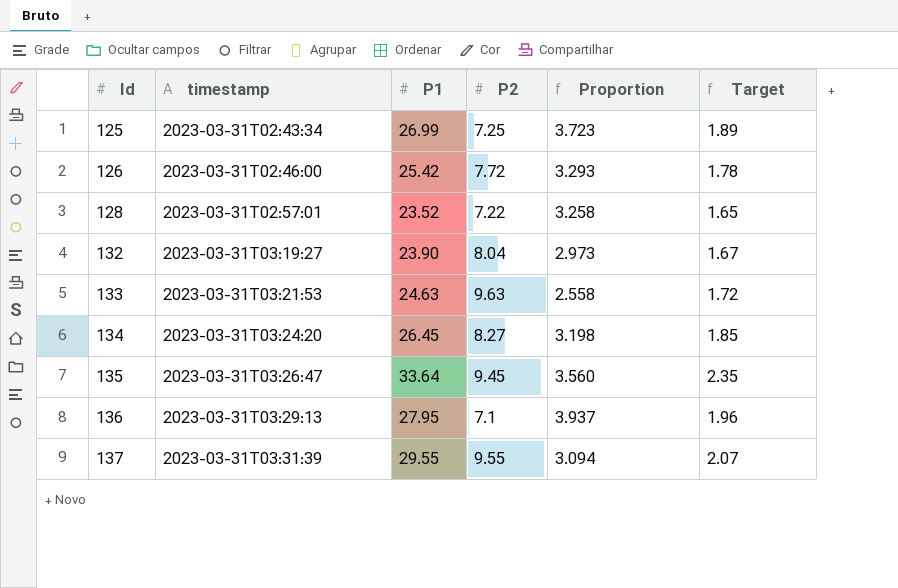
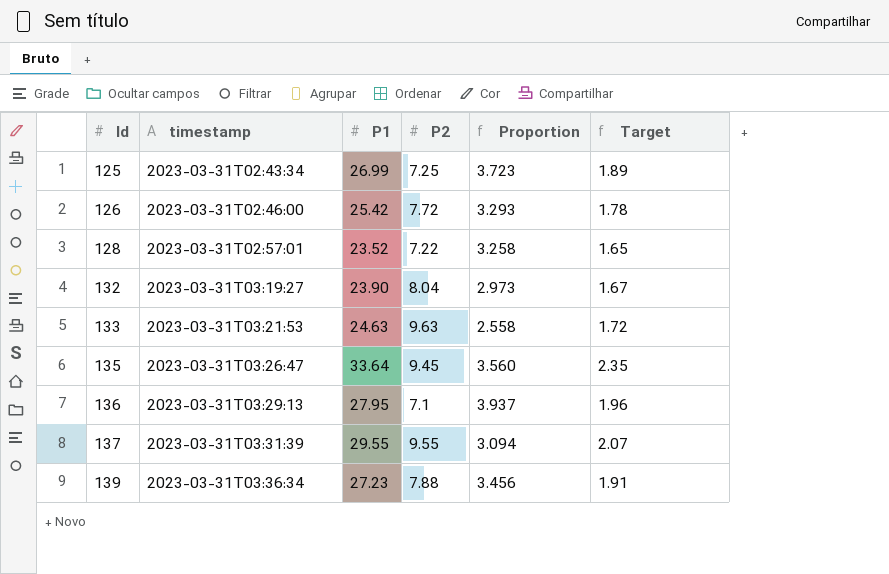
row 134: 2023-03-31T03:24:20 | 26.45 | 8.27 | 3.198 | 1.85 -> none
row 139: none -> 2023-03-31T03:36:34 | 27.23 | 7.88 | 3.456 | 1.91

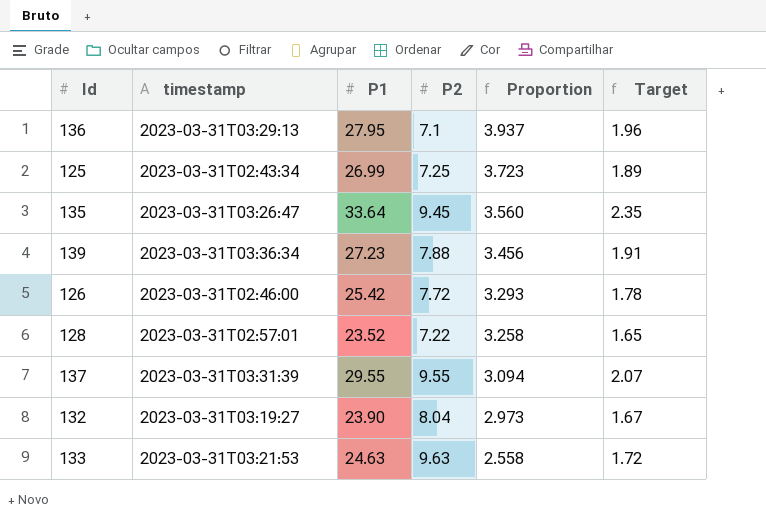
row order: Id ascending -> Proportion descending

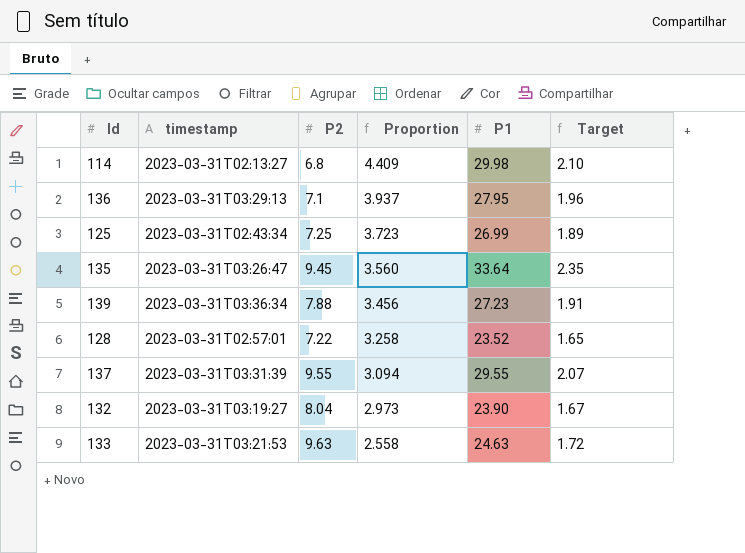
column P1 | position: 3 -> 5
row 126: 2023-03-31T02:46:00 | 25.42 | 7.72 | 3.293 | 1.78 -> none
row 114: none -> 2023-03-31T02:13:27 | 6.8 | 4.409 | 29.98 | 2.10

